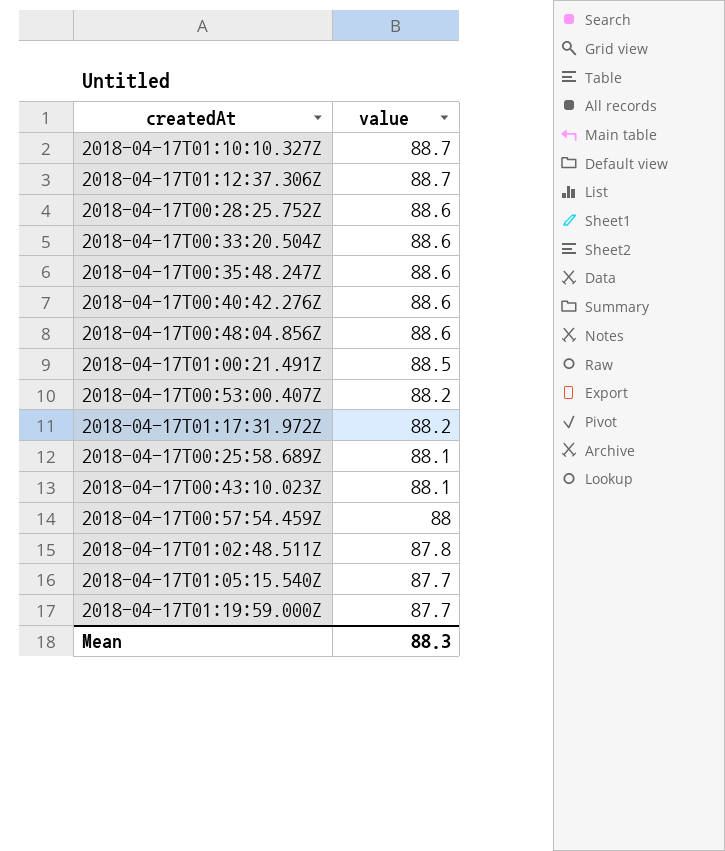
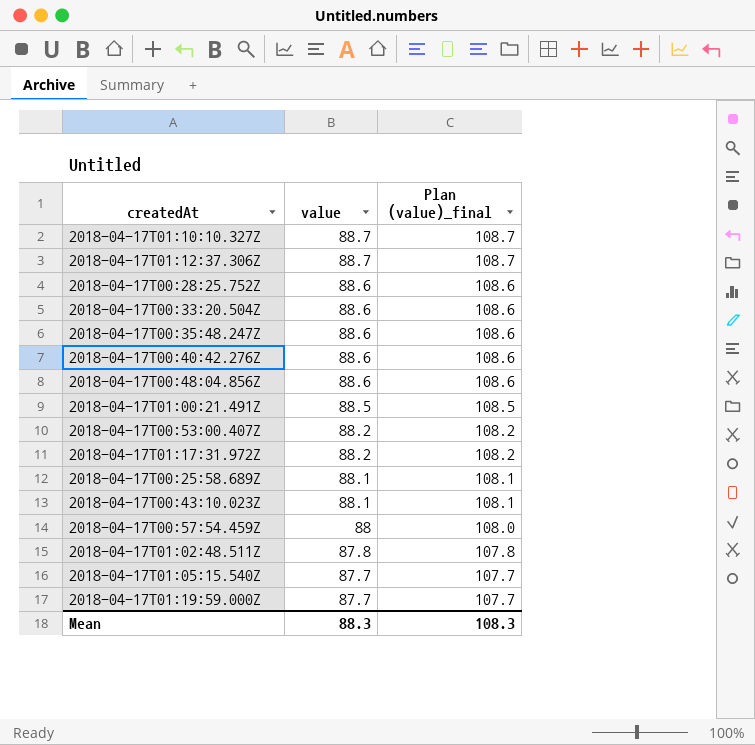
column Plan (value)_final | formula: none -> [value] + 20

